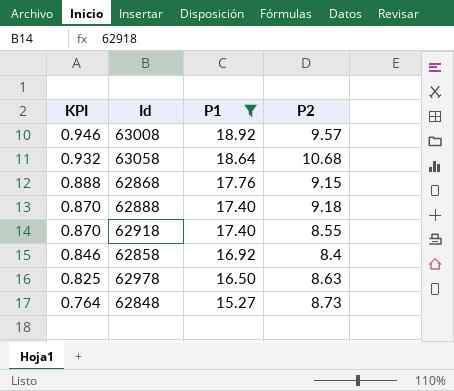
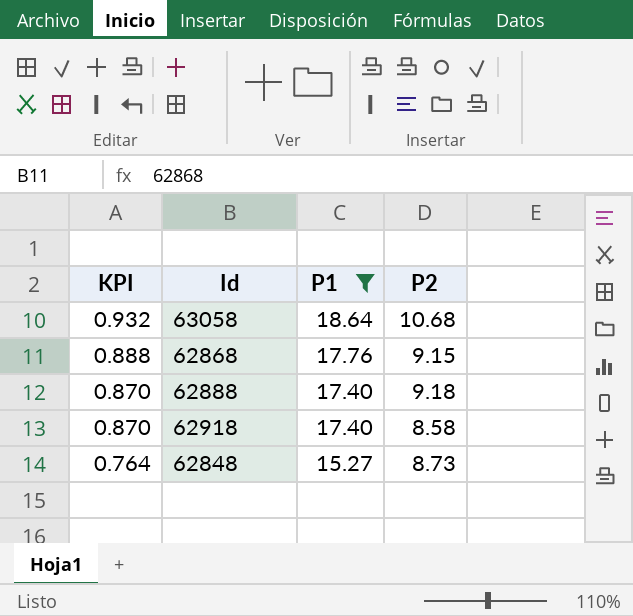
row 63008: 0.946 | 18.92 | 9.57 -> none
row 62858: 0.846 | 16.92 | 8.4 -> none
row 62978: 0.825 | 16.50 | 8.63 -> none
62918 | P2: 8.55 -> 8.58

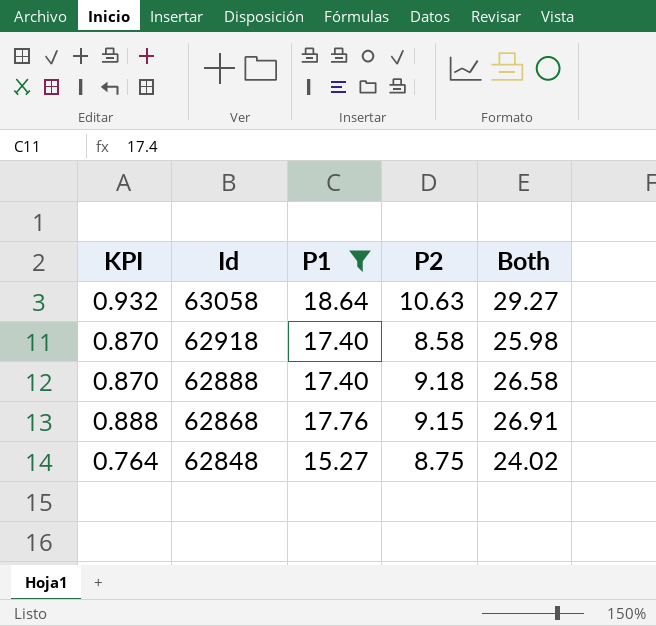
row order: KPI descending -> Id descending
column Both | formula: none -> [P1] + [P2]
63058 | P2: 10.68 -> 10.63
62848 | P2: 8.73 -> 8.75

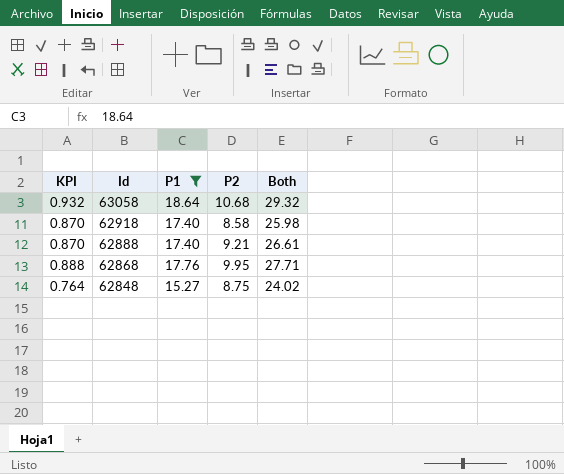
63058 | P2: 10.63 -> 10.68
63058 | Both: 29.27 -> 29.32
62888 | P2: 9.18 -> 9.21
62888 | Both: 26.58 -> 26.61
62868 | P2: 9.15 -> 9.95
62868 | Both: 26.91 -> 27.71

